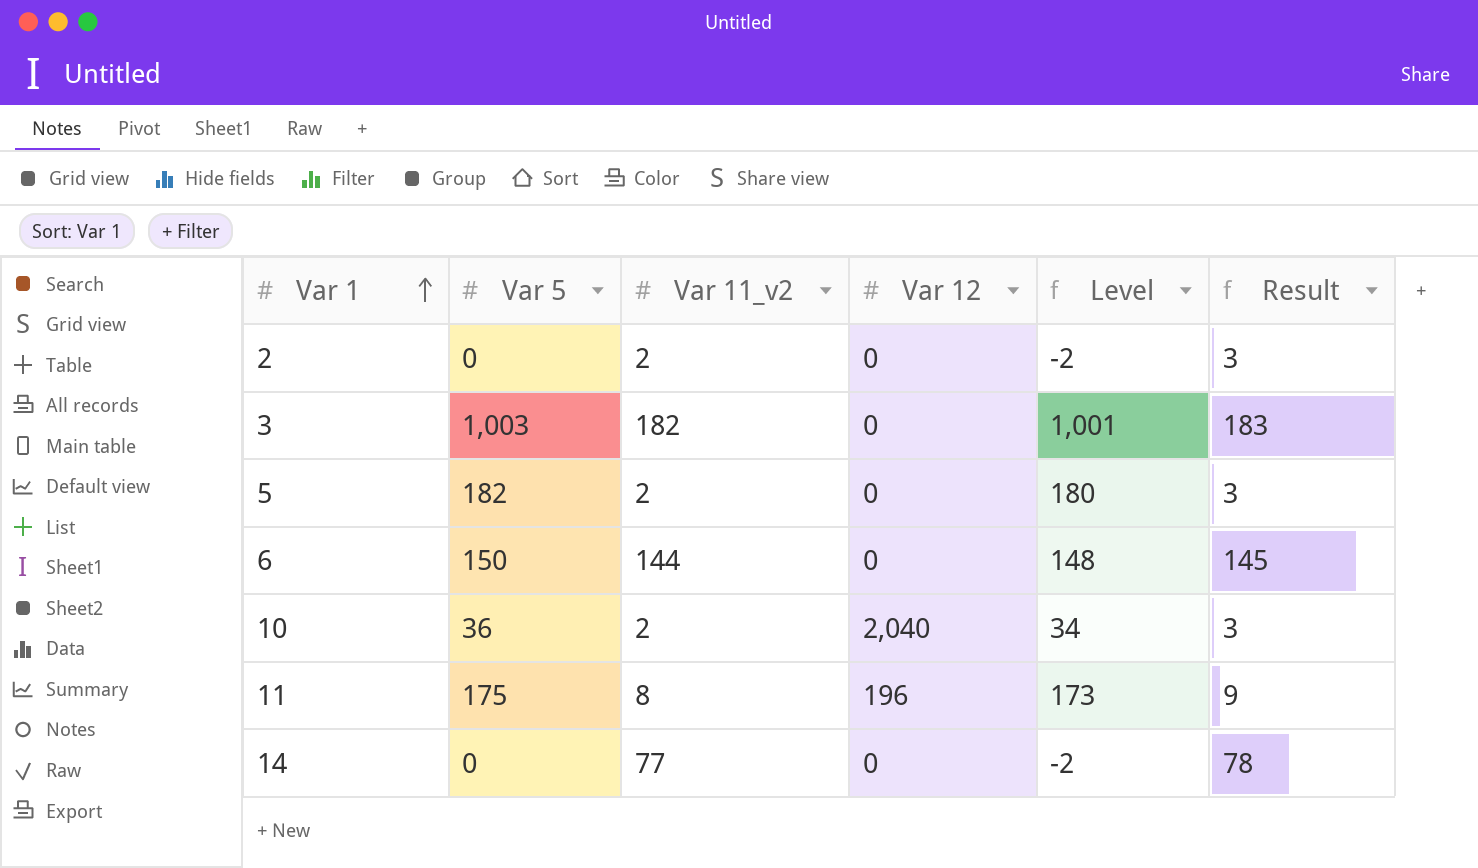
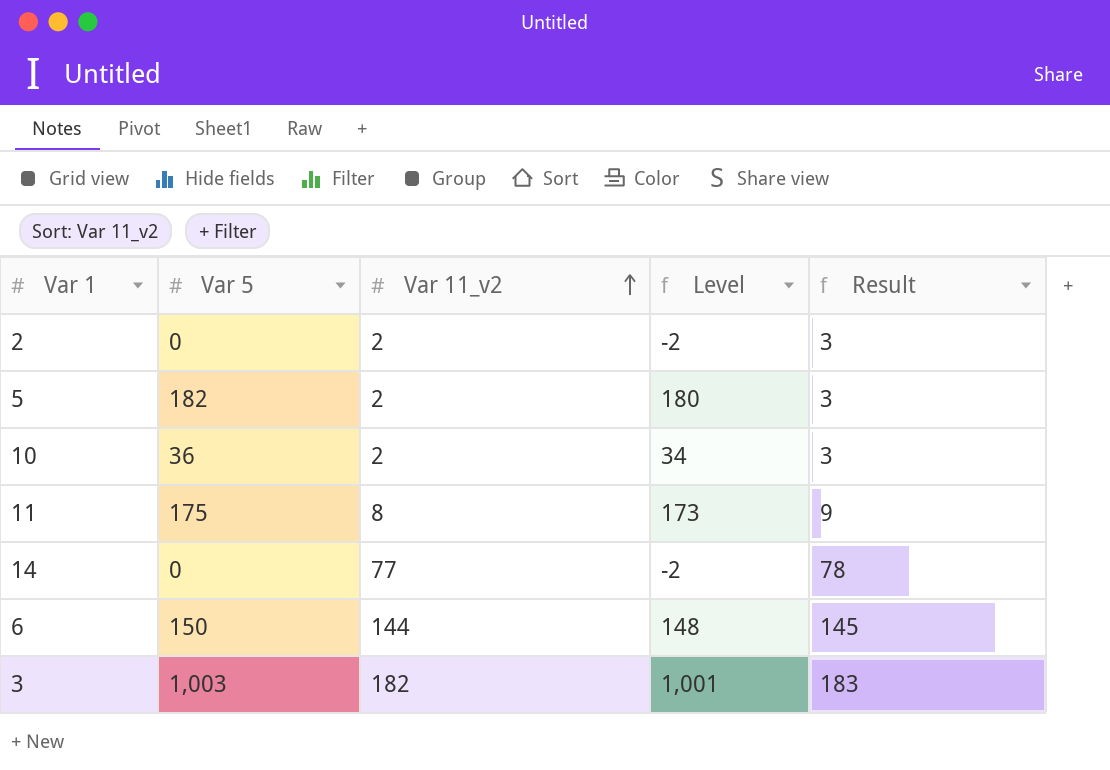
row order: Var 1 ascending -> Var 11_v2 ascending
column Var 12 | position: 4 -> none

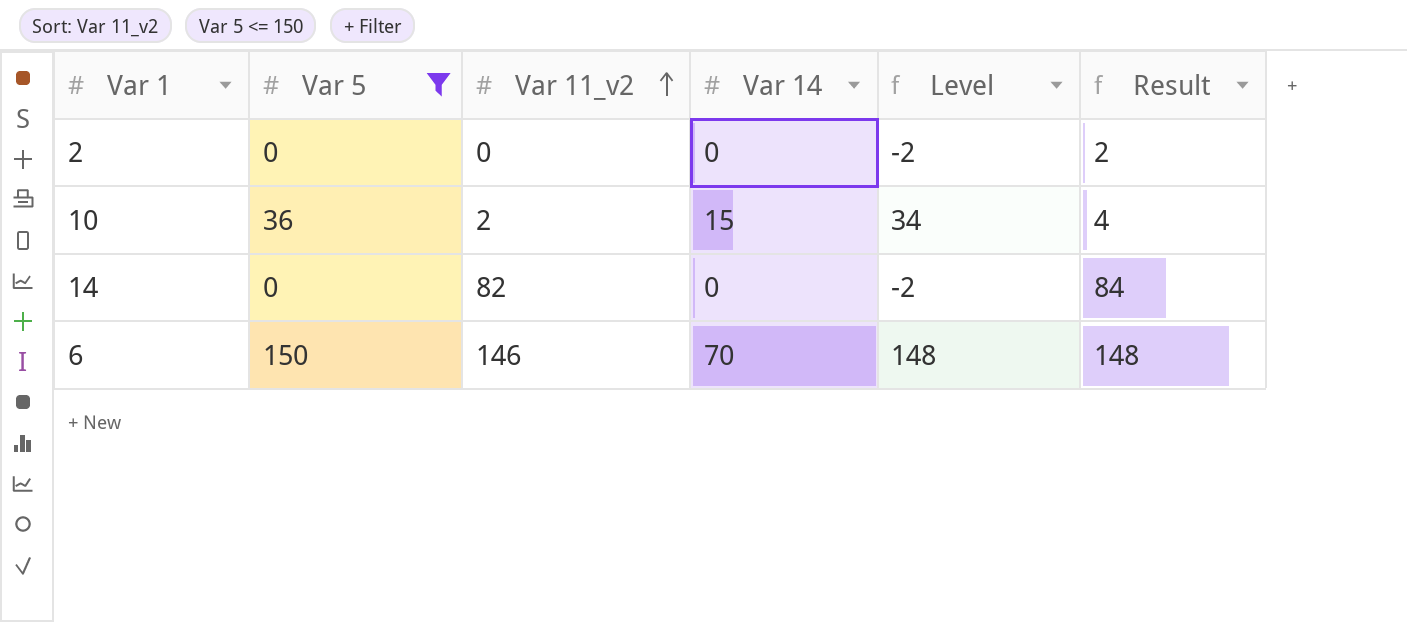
filter: none -> Var 5 <= 150
column Var 14 | position: none -> 4
column Result | formula: [Var 11_v2] + 1 -> [Var 11_v2] + 2
2 | Var 11_v2: 2 -> 0
14 | Var 11_v2: 77 -> 82
6 | Var 11_v2: 144 -> 146

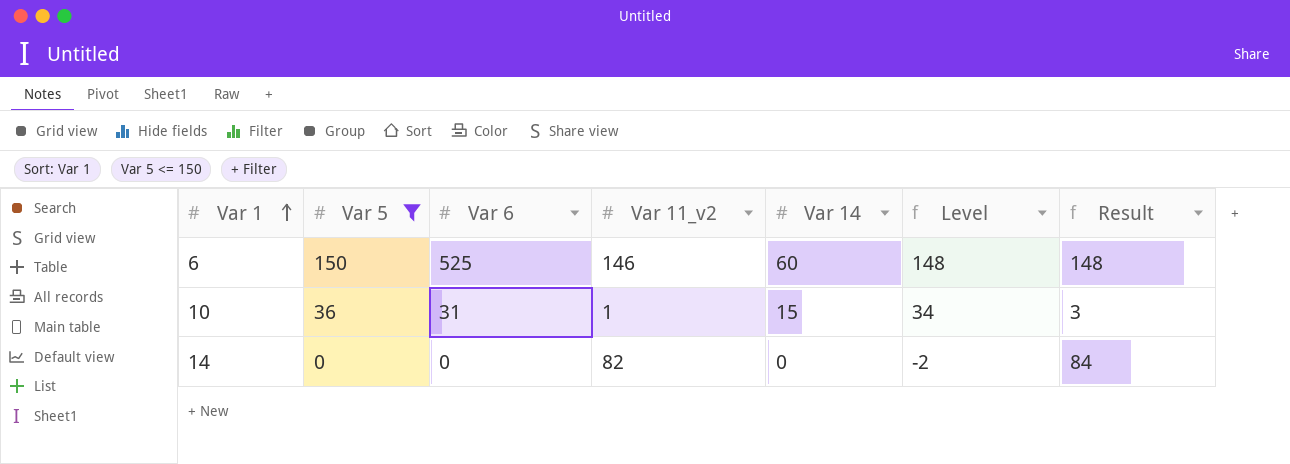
row order: Var 11_v2 ascending -> Var 1 ascending
column Var 6 | position: none -> 3
row 2: 0 | 0 | 0 | -2 | 2 -> none
6 | Var 14: 70 -> 60
10 | Var 11_v2: 2 -> 1
10 | Result: 4 -> 3

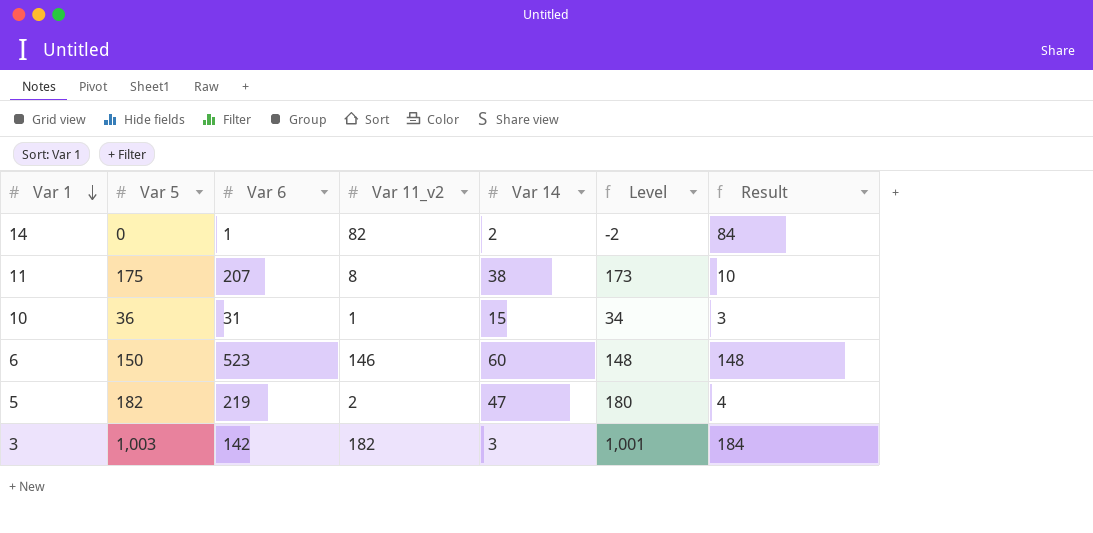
filter: Var 5 <= 150 -> none
row order: Var 1 ascending -> Var 1 descending
14 | Var 6: 0 -> 1
14 | Var 14: 0 -> 2
6 | Var 6: 525 -> 523

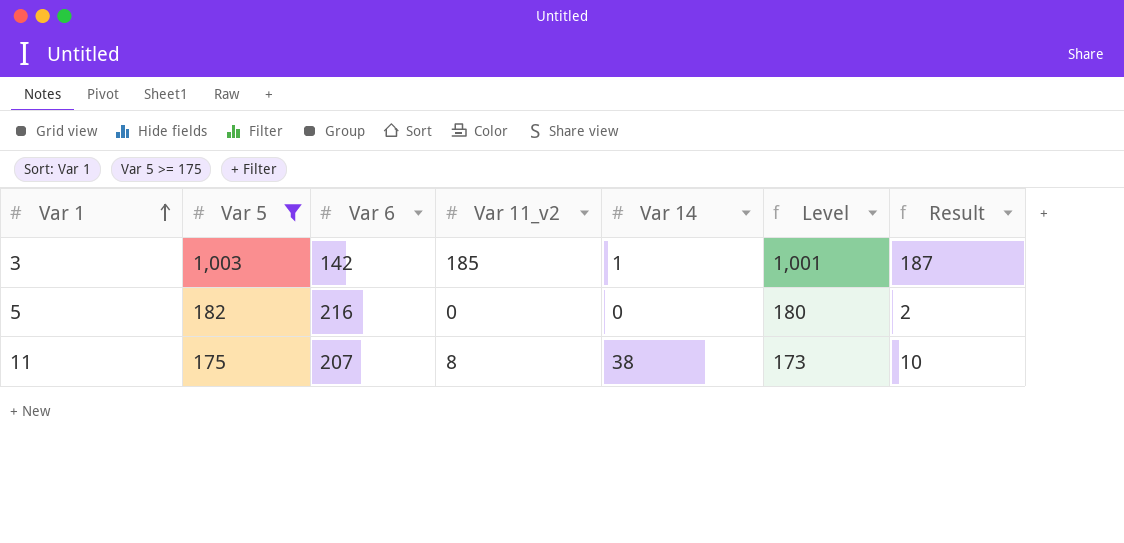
filter: none -> Var 5 >= 175
row order: Var 1 descending -> Var 1 ascending
3 | Var 11_v2: 182 -> 185
3 | Var 14: 3 -> 1
3 | Result: 184 -> 187
5 | Var 6: 219 -> 216
5 | Var 11_v2: 2 -> 0
5 | Var 14: 47 -> 0
5 | Result: 4 -> 2

